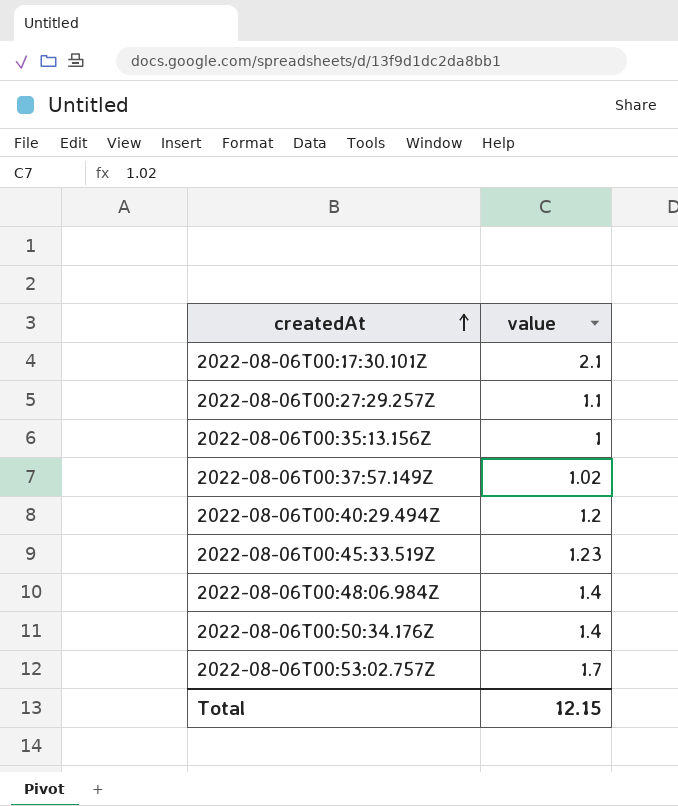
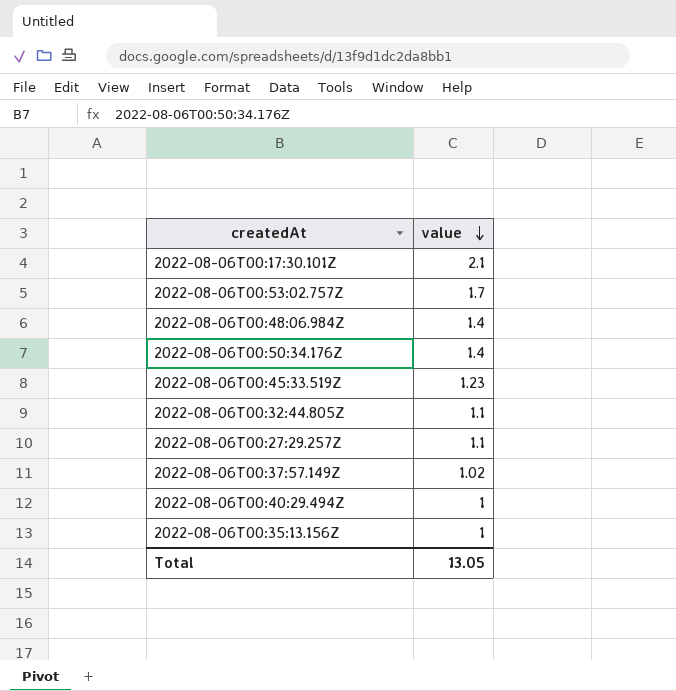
row order: createdAt ascending -> value descending
row 2022-08-06T00:32:44.805Z: none -> 1.1
2022-08-06T00:40:29.494Z | value: 1.2 -> 1
Total | value: 12.15 -> 13.05

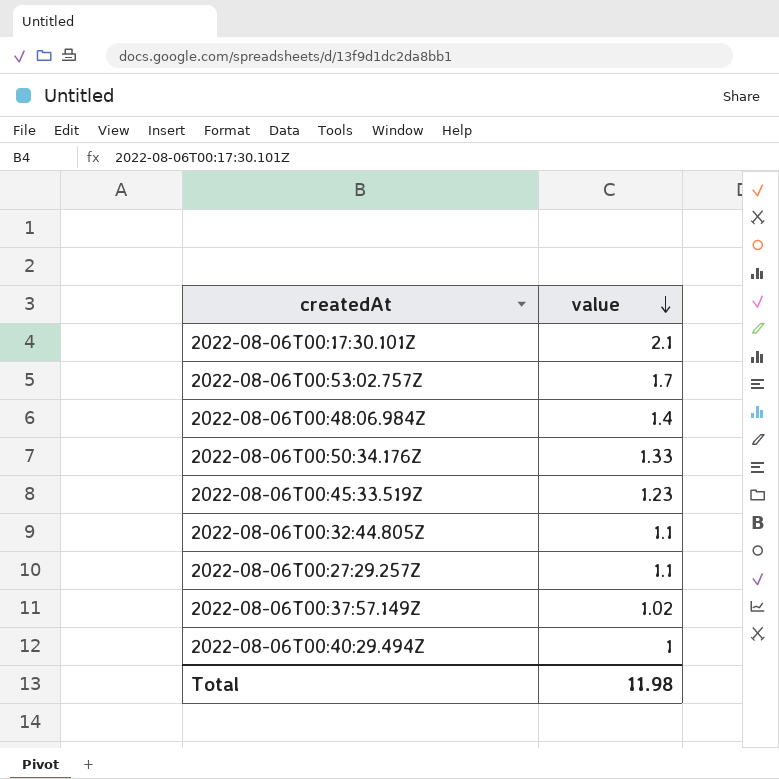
row 2022-08-06T00:35:13.156Z: 1 -> none
2022-08-06T00:50:34.176Z | value: 1.4 -> 1.33
Total | value: 13.05 -> 11.98

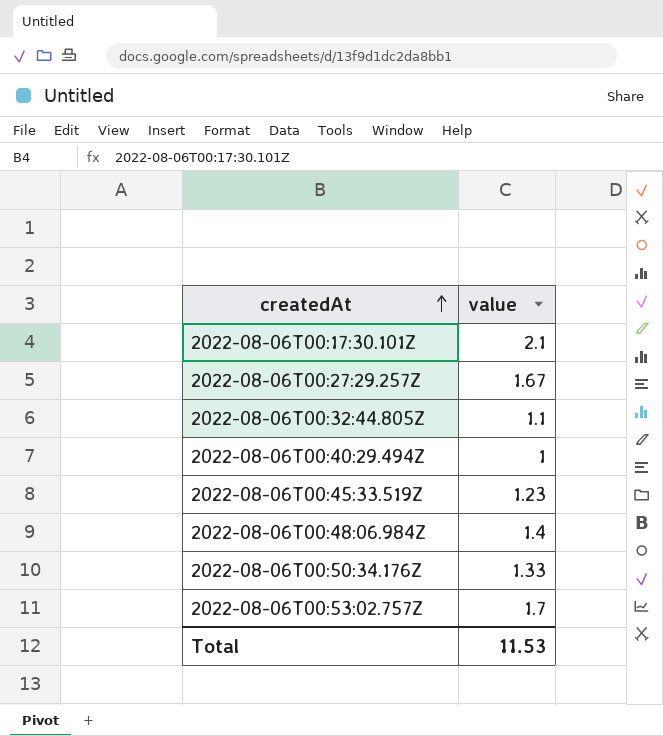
row order: value descending -> createdAt ascending
row 2022-08-06T00:37:57.149Z: 1.02 -> none
2022-08-06T00:27:29.257Z | value: 1.1 -> 1.67
Total | value: 11.98 -> 11.53

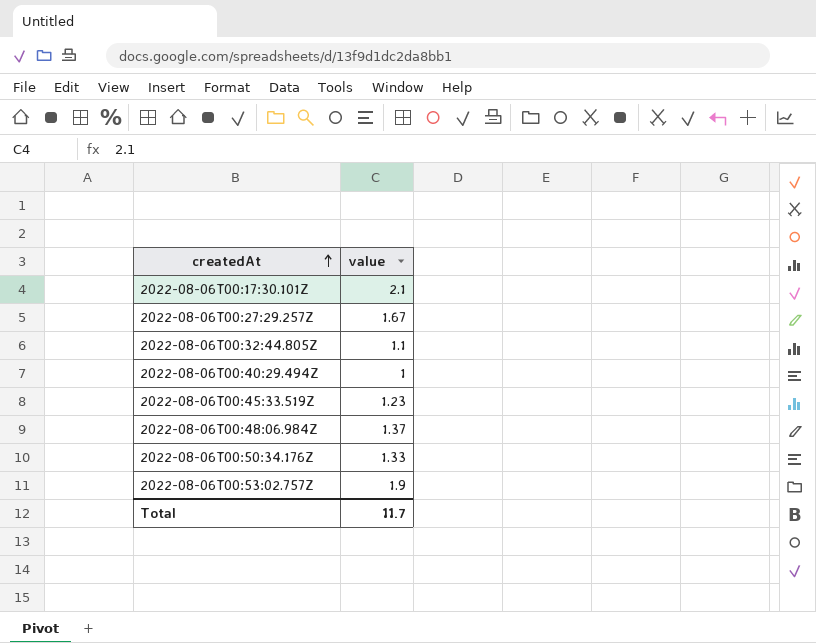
2022-08-06T00:48:06.984Z | value: 1.4 -> 1.37
2022-08-06T00:53:02.757Z | value: 1.7 -> 1.9
Total | value: 11.53 -> 11.7

